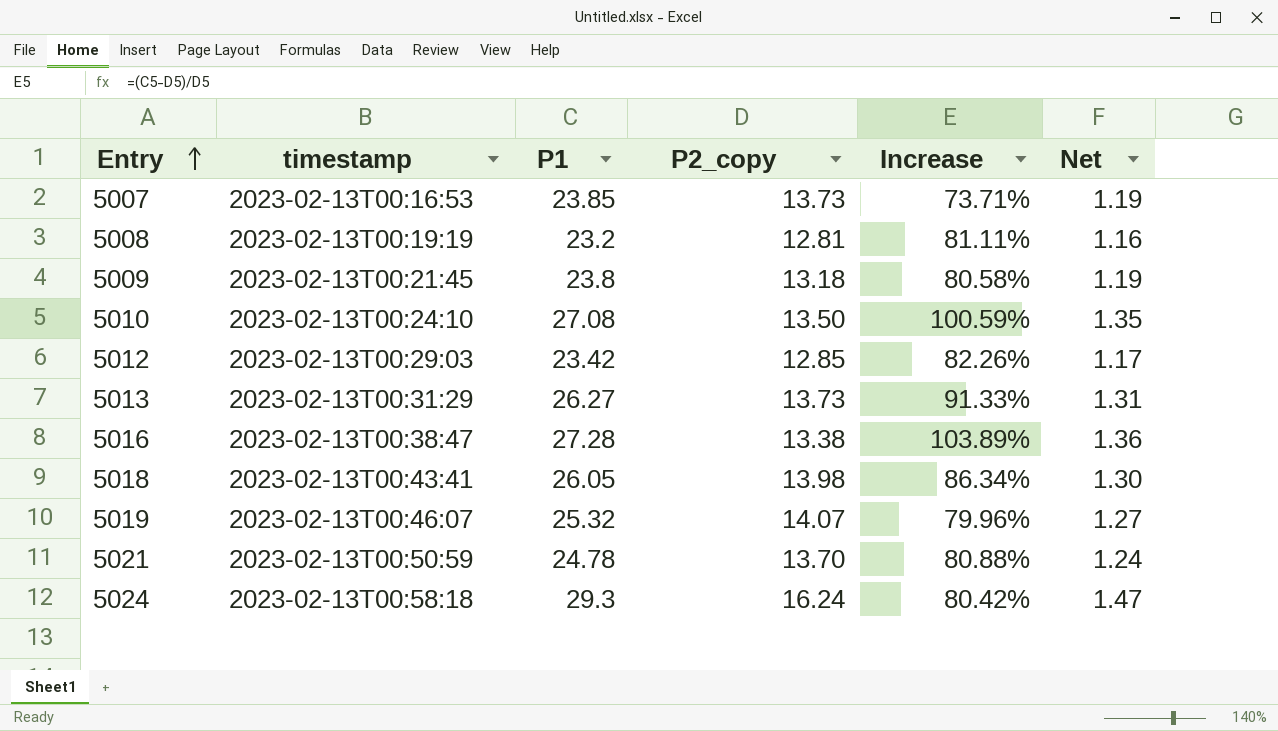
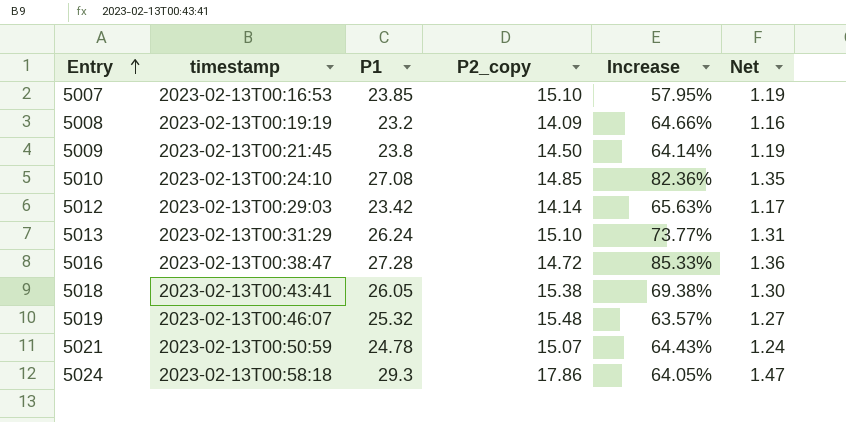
5007 | P2_copy: 13.73 -> 15.10
5007 | Increase: 73.71% -> 57.95%
5008 | P2_copy: 12.81 -> 14.09
5008 | Increase: 81.11% -> 64.66%
5009 | P2_copy: 13.18 -> 14.50
5009 | Increase: 80.58% -> 64.14%
5010 | P2_copy: 13.50 -> 14.85
5010 | Increase: 100.59% -> 82.36%
5012 | P2_copy: 12.85 -> 14.14
5012 | Increase: 82.26% -> 65.63%
5013 | P1: 26.27 -> 26.24
5013 | P2_copy: 13.73 -> 15.10
5013 | Increase: 91.33% -> 73.77%
5016 | P2_copy: 13.38 -> 14.72
5016 | Increase: 103.89% -> 85.33%
5018 | P2_copy: 13.98 -> 15.38
5018 | Increase: 86.34% -> 69.38%
5019 | P2_copy: 14.07 -> 15.48
5019 | Increase: 79.96% -> 63.57%
5021 | P2_copy: 13.70 -> 15.07
5021 | Increase: 80.88% -> 64.43%
5024 | P2_copy: 16.24 -> 17.86
5024 | Increase: 80.42% -> 64.05%

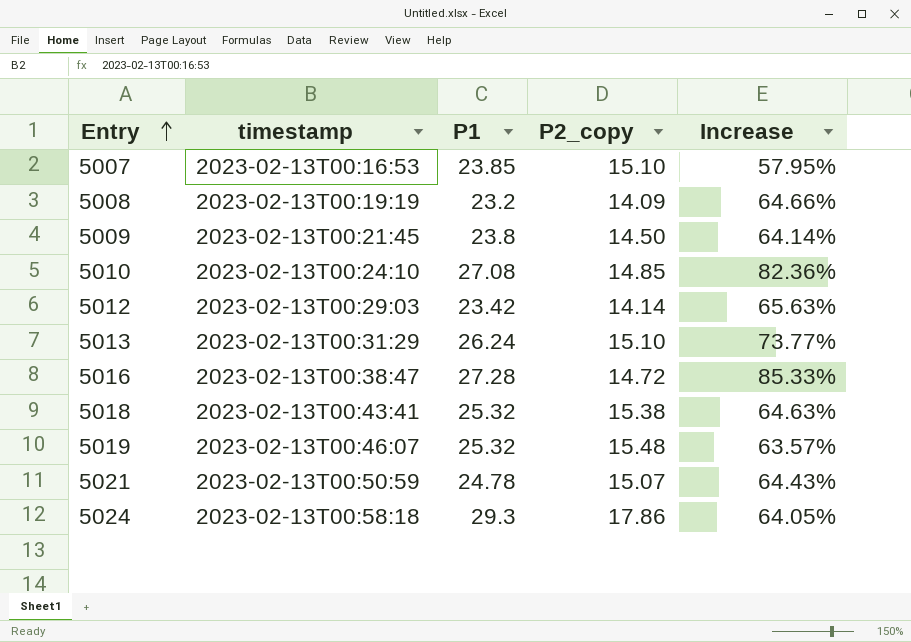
column Net | formula: [P1] * 0.05 -> none
5018 | P1: 26.05 -> 25.32
5018 | Increase: 69.38% -> 64.63%

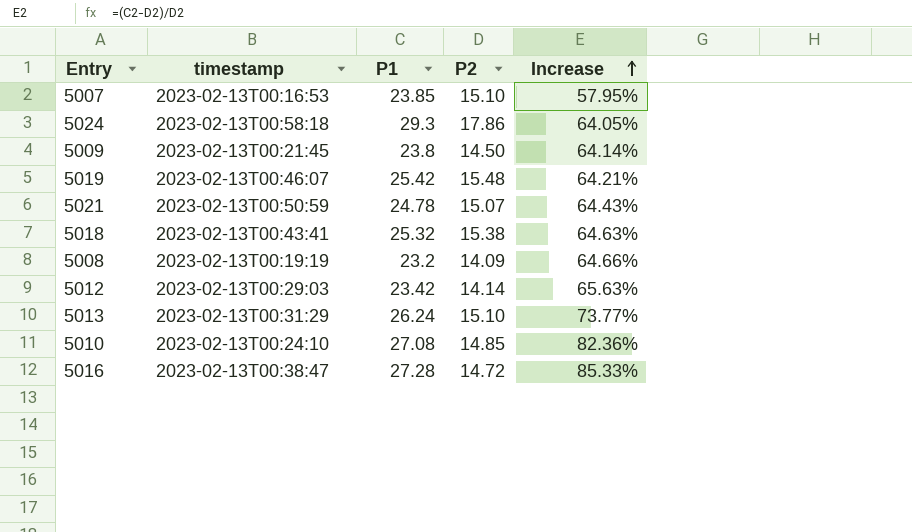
row order: Entry ascending -> Increase ascending
column name: P2_copy -> P2
5019 | P1: 25.32 -> 25.42
5019 | Increase: 63.57% -> 64.21%

